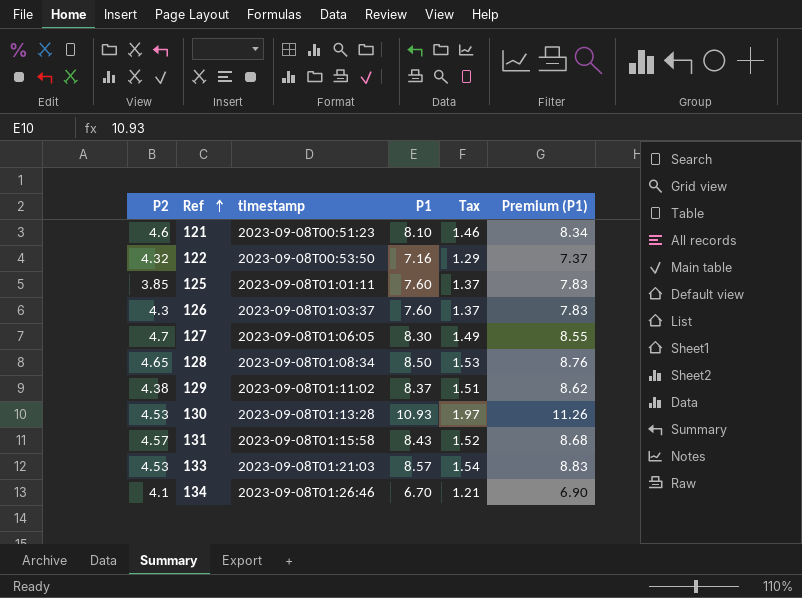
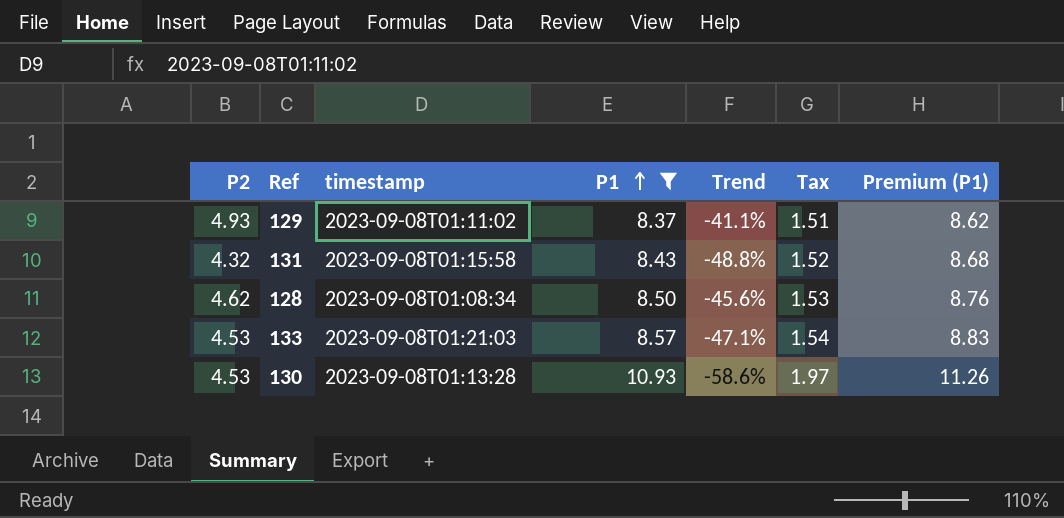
filter: none -> P1 >= 8.37
row order: Ref ascending -> P1 ascending
column Trend | formula: none -> ([P2] - [P1]) / [P1]
129 | P2: 4.38 -> 4.93
131 | P2: 4.57 -> 4.32
128 | P2: 4.65 -> 4.62

